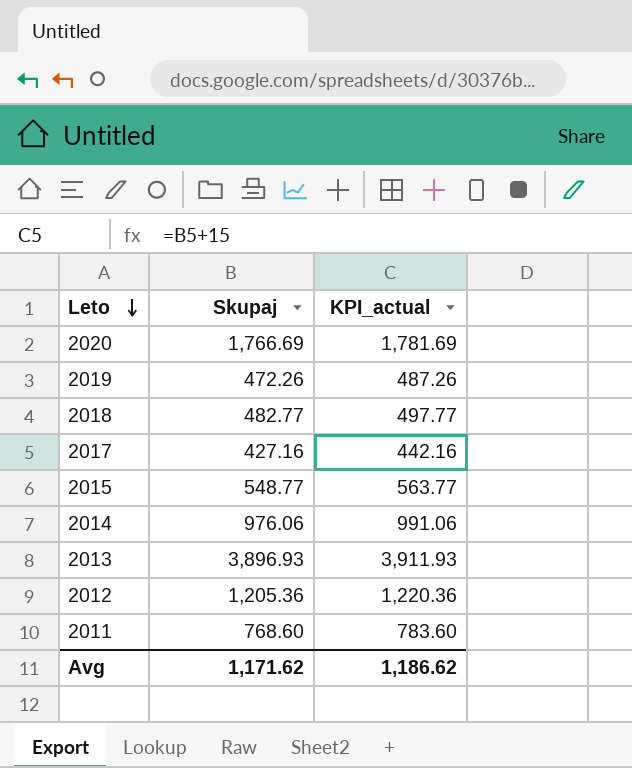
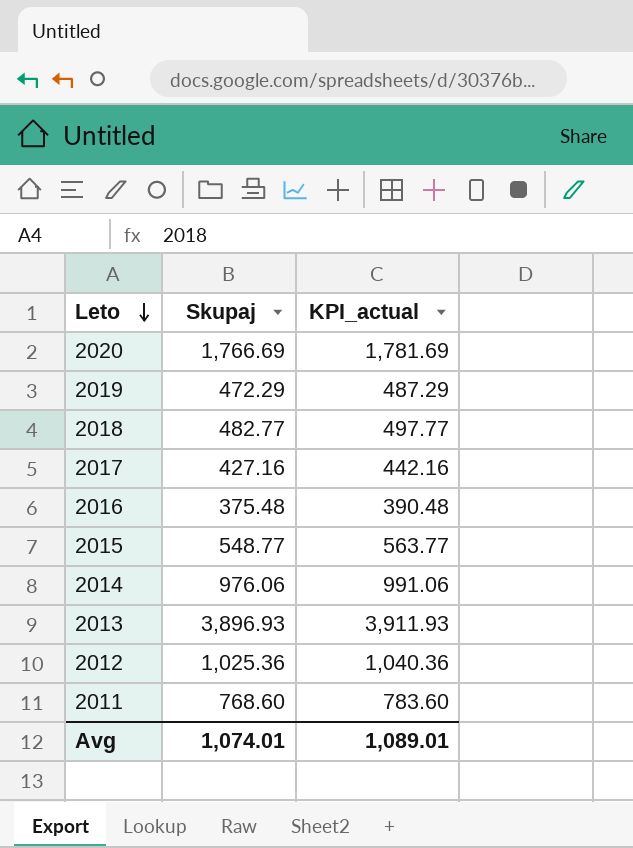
2019 | Skupaj: 472.26 -> 472.29
2019 | KPI_actual: 487.26 -> 487.29
row 2016: none -> 375.48 | 390.48
2012 | Skupaj: 1,205.36 -> 1,025.36
2012 | KPI_actual: 1,220.36 -> 1,040.36
Avg | Skupaj: 1,171.62 -> 1,074.01
Avg | KPI_actual: 1,186.62 -> 1,089.01

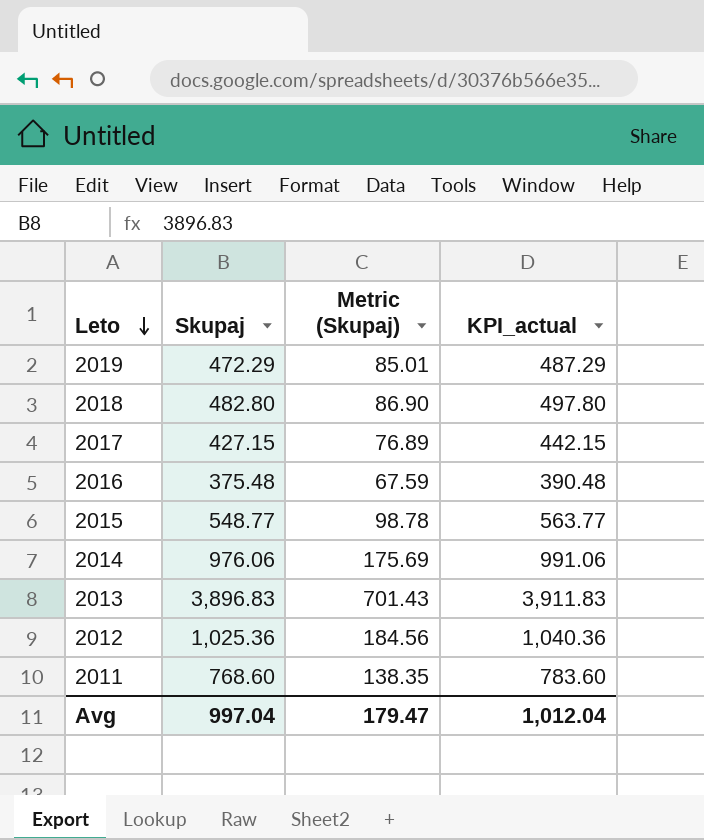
column Metric (Skupaj) | formula: none -> [Skupaj] * 0.18
row 2020: 1,766.69 | 1,781.69 -> none
2018 | Skupaj: 482.77 -> 482.80
2018 | KPI_actual: 497.77 -> 497.80
2017 | Skupaj: 427.16 -> 427.15
2017 | KPI_actual: 442.16 -> 442.15
2013 | Skupaj: 3,896.93 -> 3,896.83
2013 | KPI_actual: 3,911.93 -> 3,911.83
Avg | Skupaj: 1,074.01 -> 997.04
Avg | KPI_actual: 1,089.01 -> 1,012.04

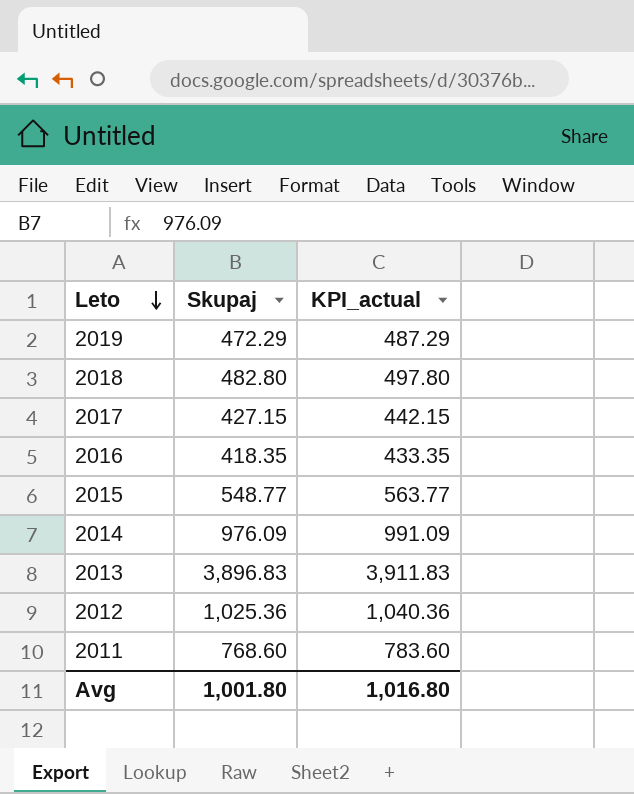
column Metric (Skupaj) | formula: [Skupaj] * 0.18 -> none
2016 | Skupaj: 375.48 -> 418.35
2016 | KPI_actual: 390.48 -> 433.35
2014 | Skupaj: 976.06 -> 976.09
2014 | KPI_actual: 991.06 -> 991.09
Avg | Skupaj: 997.04 -> 1,001.80
Avg | KPI_actual: 1,012.04 -> 1,016.80

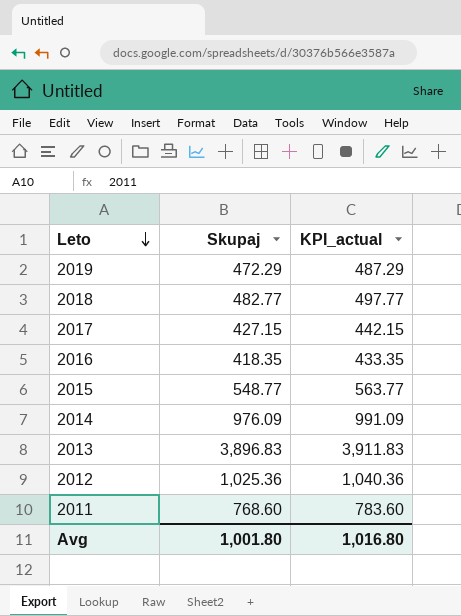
2018 | Skupaj: 482.80 -> 482.77
2018 | KPI_actual: 497.80 -> 497.77

